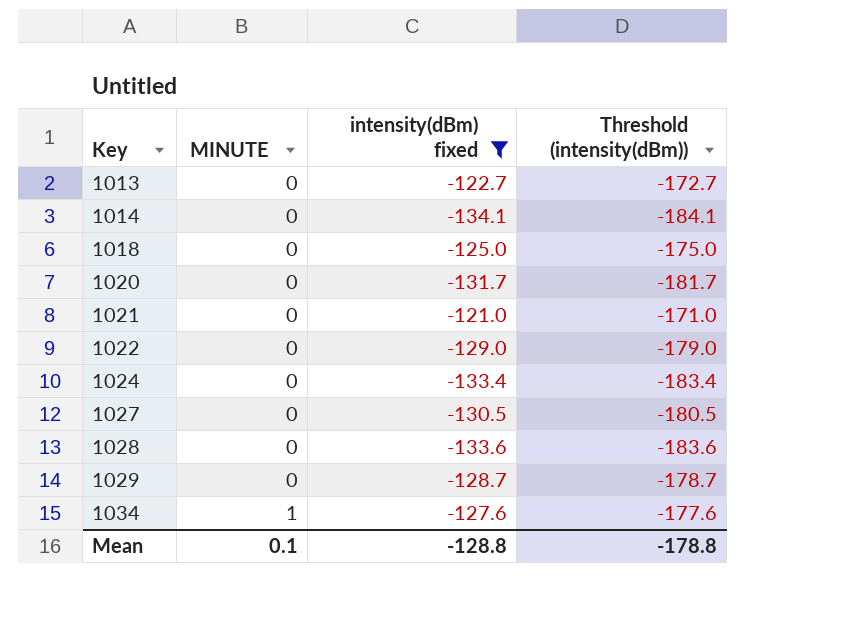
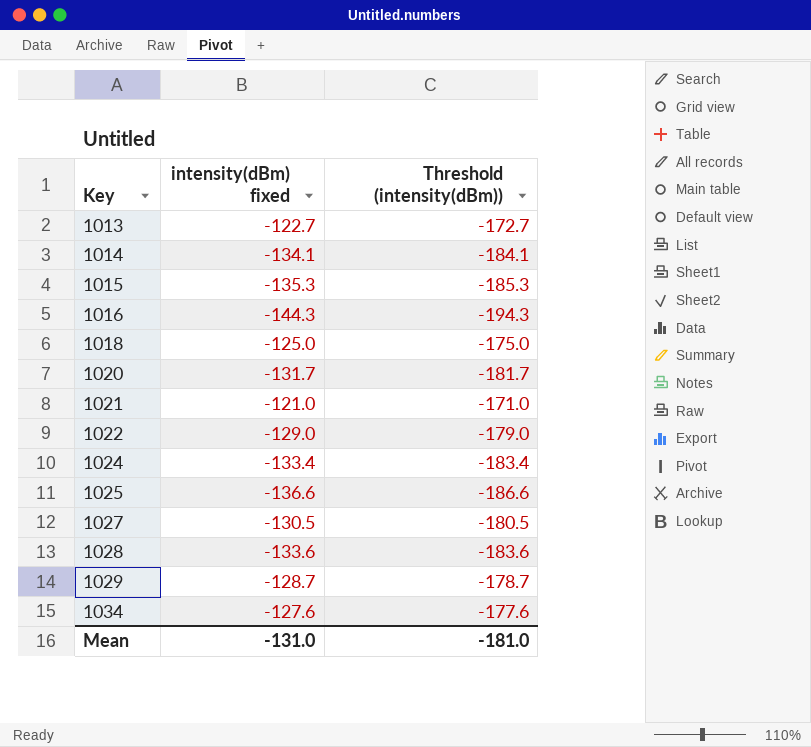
filter: intensity(dBm) fixed >= -134.1 -> none
column MINUTE | position: 2 -> none
Mean | intensity(dBm) fixed: -128.8 -> -131.0
Mean | Threshold (intensity(dBm)): -178.8 -> -181.0

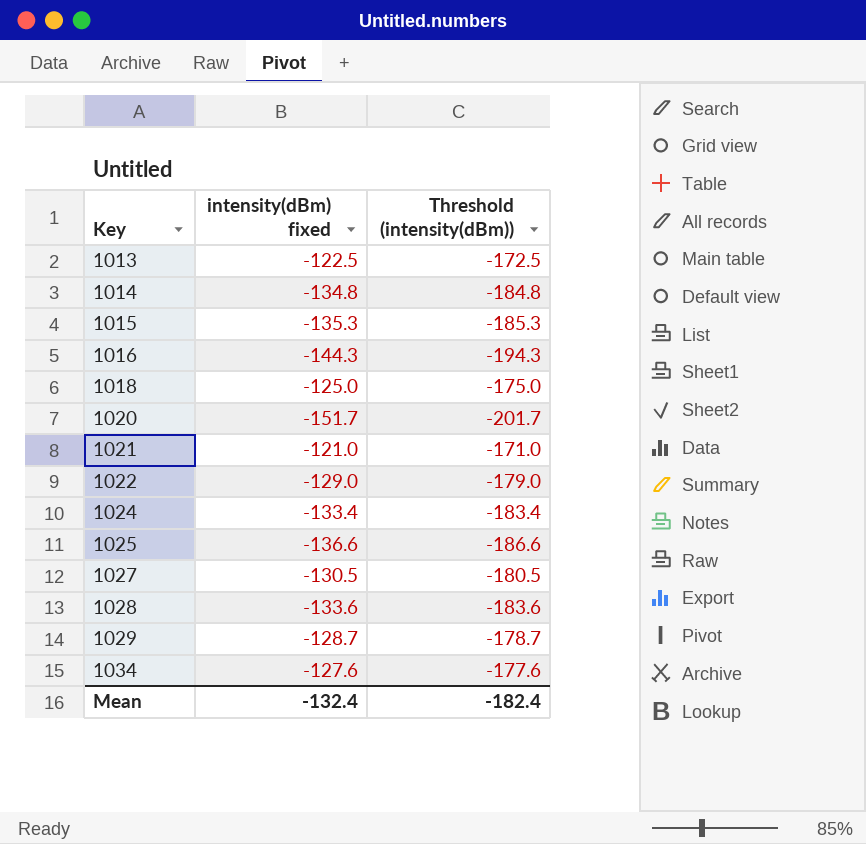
1013 | intensity(dBm) fixed: -122.7 -> -122.5
1013 | Threshold (intensity(dBm)): -172.7 -> -172.5
1014 | intensity(dBm) fixed: -134.1 -> -134.8
1014 | Threshold (intensity(dBm)): -184.1 -> -184.8
1020 | intensity(dBm) fixed: -131.7 -> -151.7
1020 | Threshold (intensity(dBm)): -181.7 -> -201.7
Mean | intensity(dBm) fixed: -131.0 -> -132.4
Mean | Threshold (intensity(dBm)): -181.0 -> -182.4

